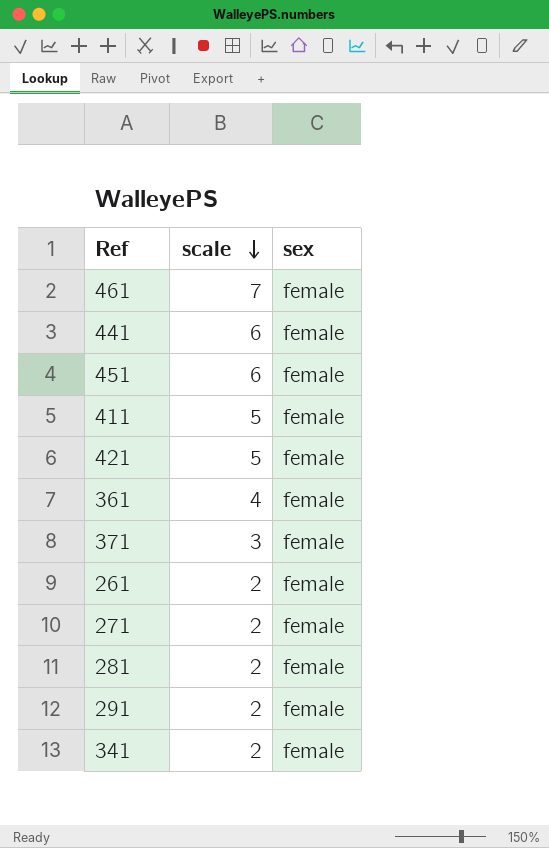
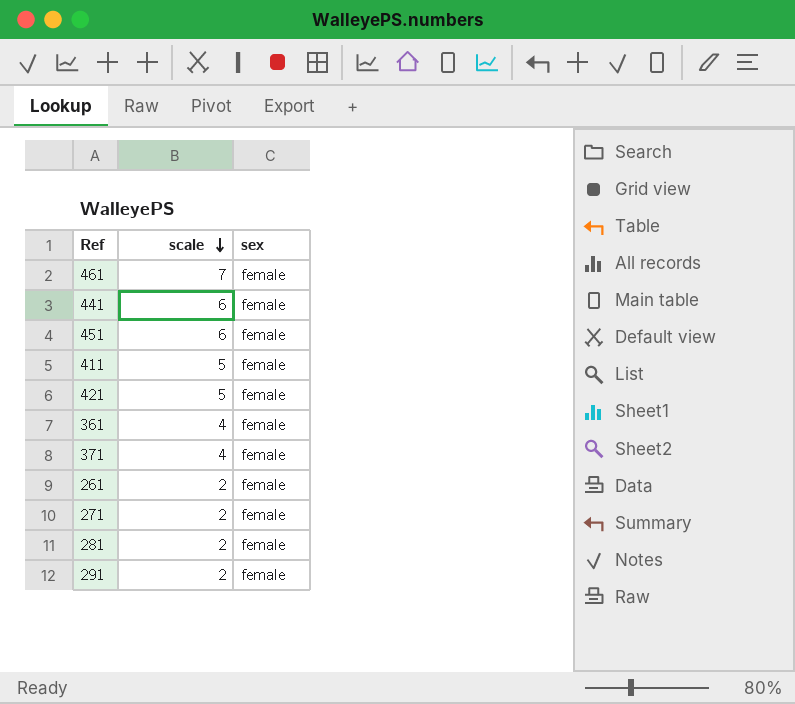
row 341: 2 | female -> none
371 | scale: 3 -> 4

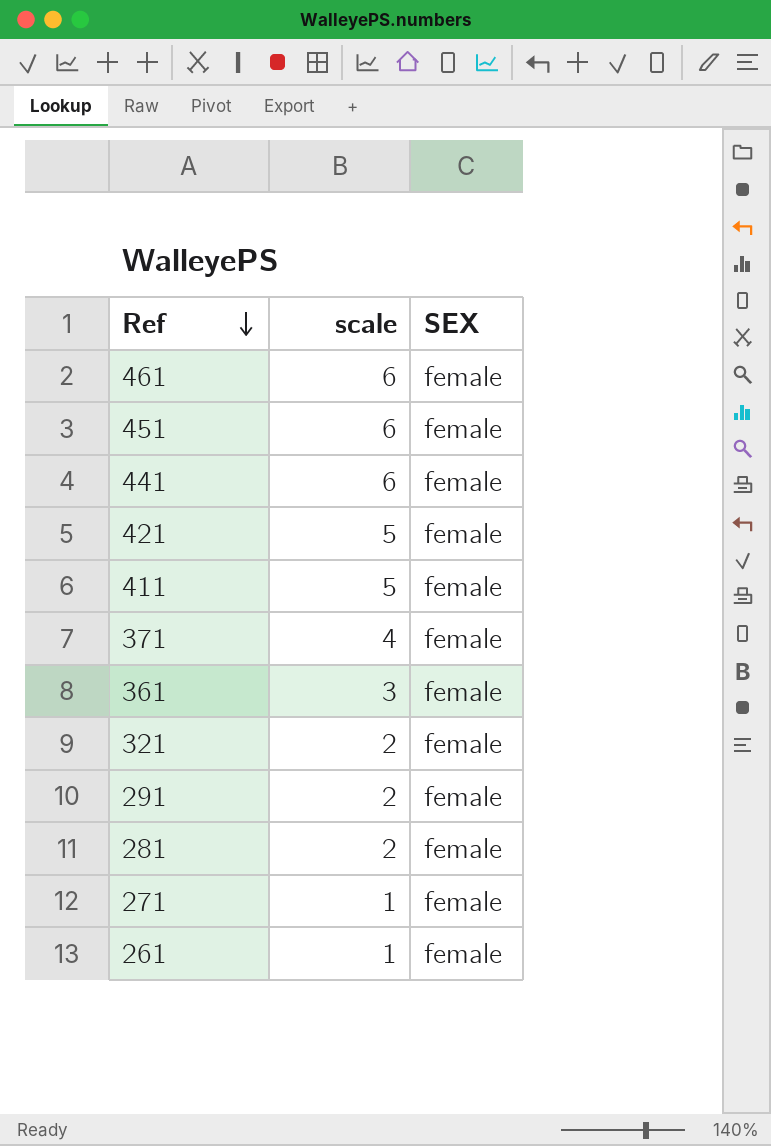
row order: scale descending -> Ref descending
column name: sex -> SEX
461 | scale: 7 -> 6
361 | scale: 4 -> 3
row 321: none -> 2 | female
271 | scale: 2 -> 1
261 | scale: 2 -> 1

